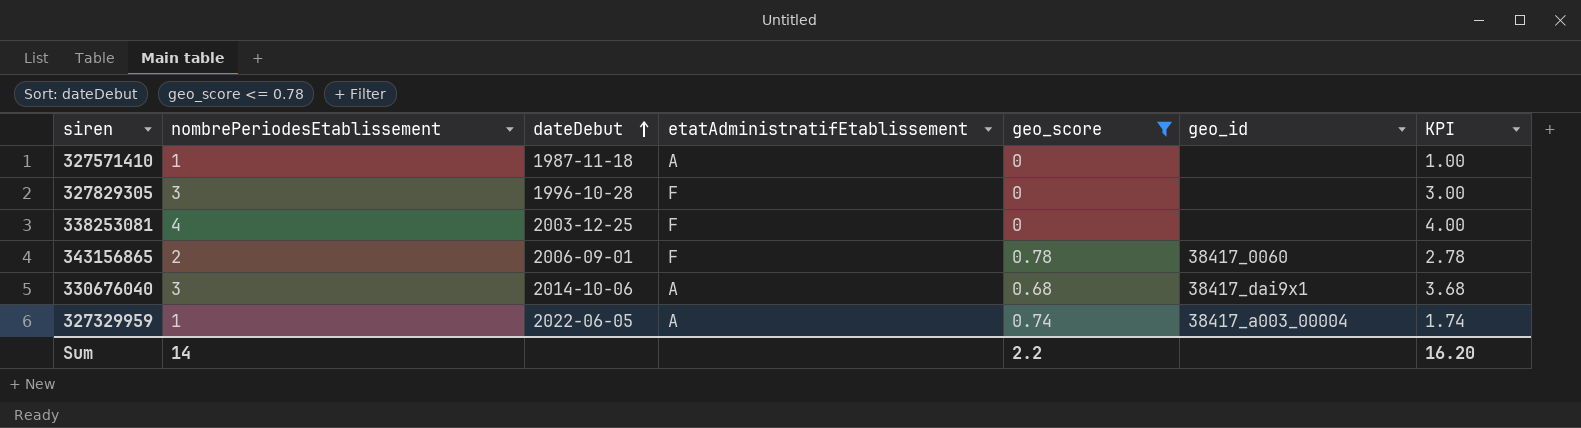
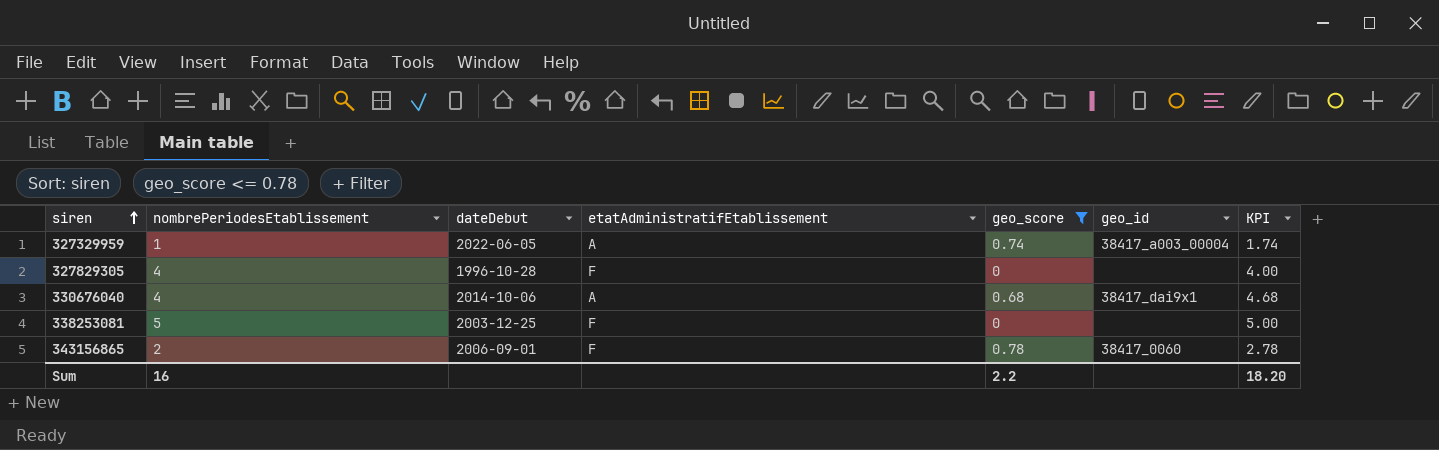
row order: dateDebut ascending -> siren ascending
row 327571410: 1 | 1987-11-18 | A | 0 | none | 1.00 -> none
327829305 | nombrePeriodesEtablissement: 3 -> 4
327829305 | KPI: 3.00 -> 4.00
330676040 | nombrePeriodesEtablissement: 3 -> 4
330676040 | KPI: 3.68 -> 4.68
338253081 | nombrePeriodesEtablissement: 4 -> 5
338253081 | KPI: 4.00 -> 5.00
Sum | nombrePeriodesEtablissement: 14 -> 16
Sum | KPI: 16.20 -> 18.20

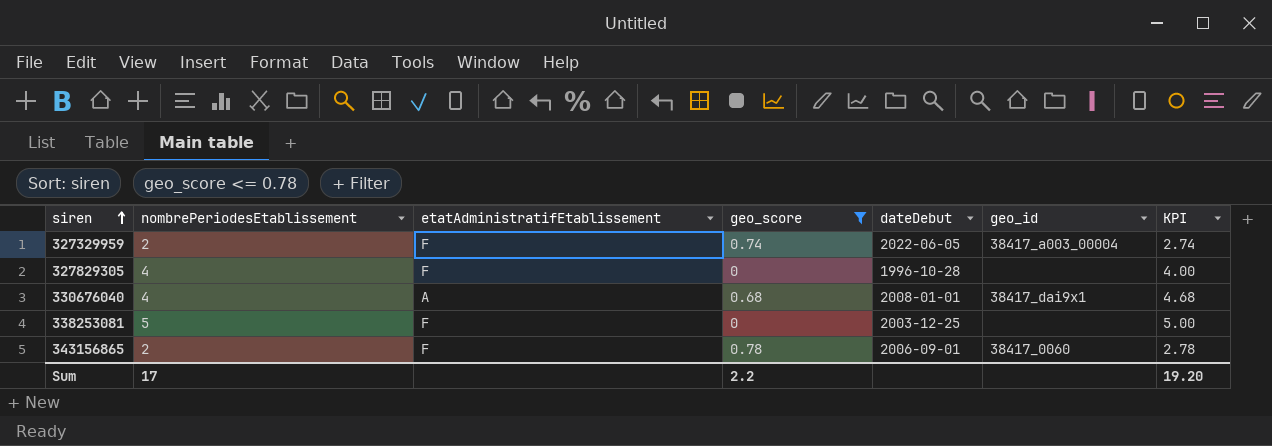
column dateDebut | position: 3 -> 5
327329959 | nombrePeriodesEtablissement: 1 -> 2
327329959 | etatAdministratifEtablissement: A -> F
327329959 | KPI: 1.74 -> 2.74
330676040 | dateDebut: 2014-10-06 -> 2008-01-01
Sum | nombrePeriodesEtablissement: 16 -> 17
Sum | KPI: 18.20 -> 19.20

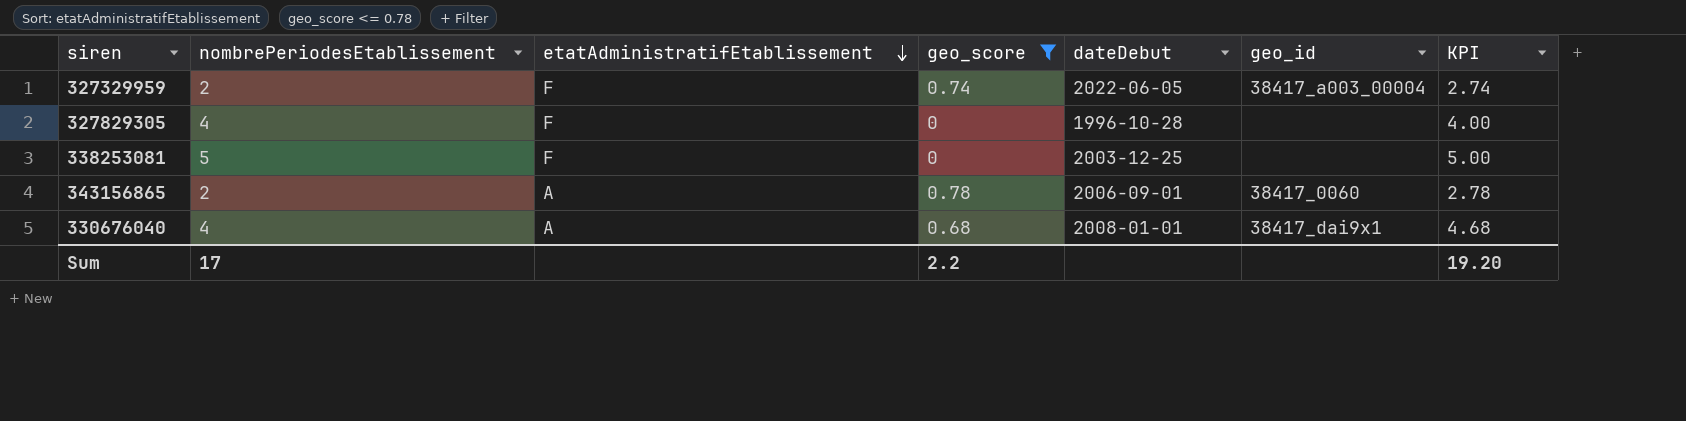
row order: siren ascending -> etatAdministratifEtablissement descending
343156865 | etatAdministratifEtablissement: F -> A

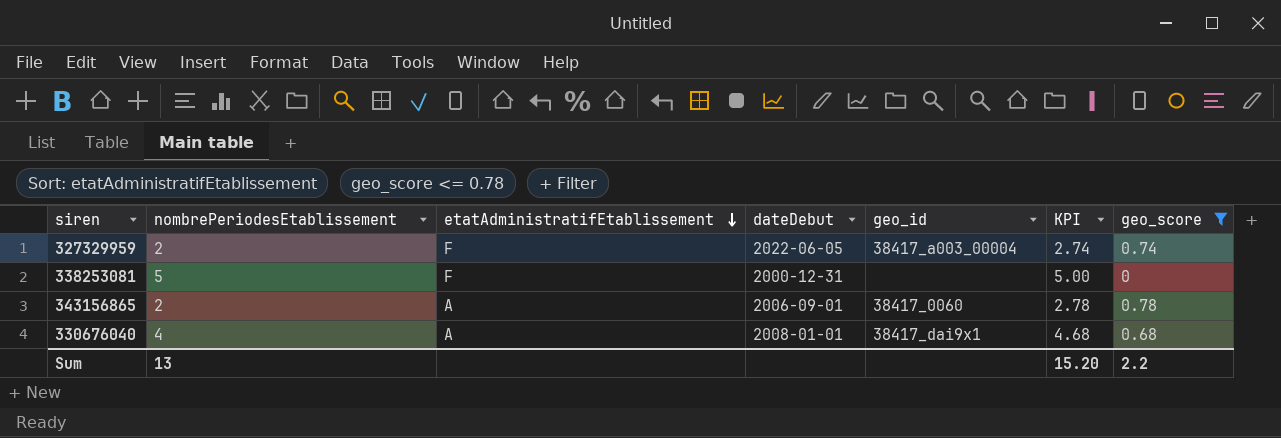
column geo_score | position: 4 -> 7
row 327829305: 4 | F | 0 | 1996-10-28 | none | 4.00 -> none
338253081 | dateDebut: 2003-12-25 -> 2000-12-31
Sum | nombrePeriodesEtablissement: 17 -> 13
Sum | KPI: 19.20 -> 15.20

